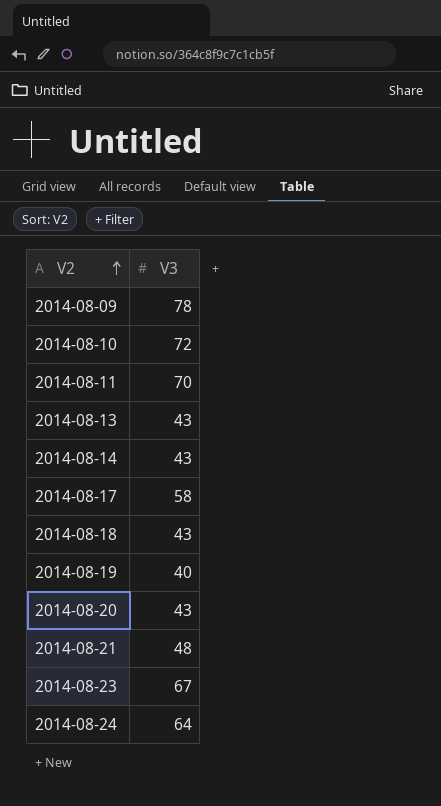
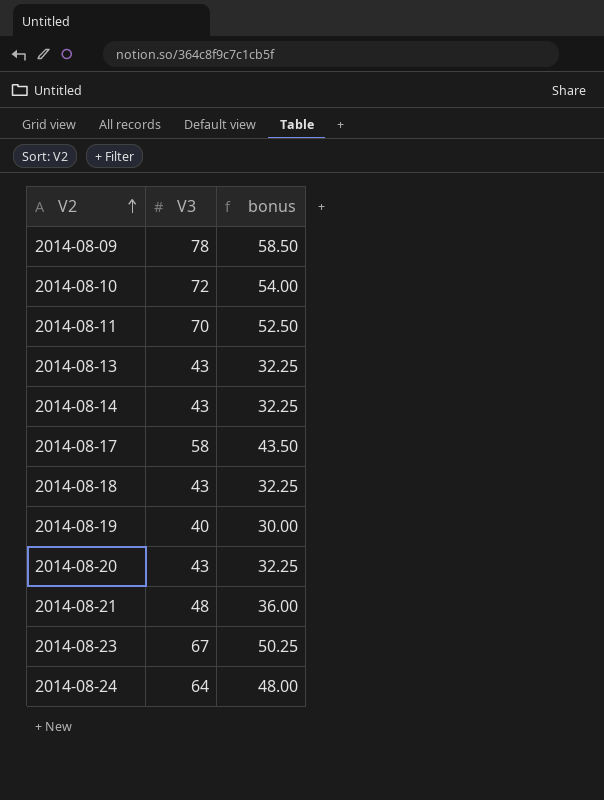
column bonus | formula: none -> [V3] * 0.75

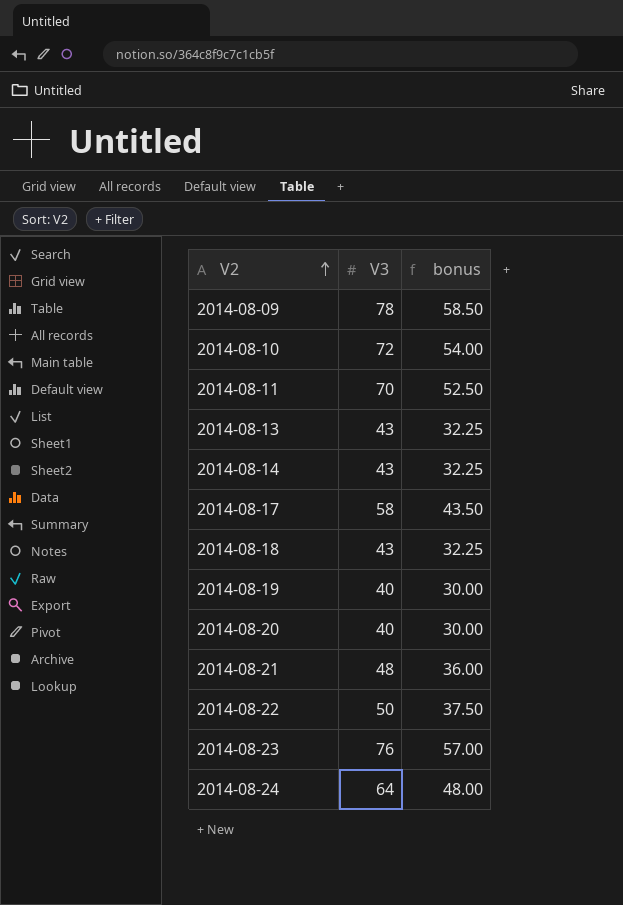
2014-08-20 | V3: 43 -> 40
2014-08-20 | bonus: 32.25 -> 30.00
row 2014-08-22: none -> 50 | 37.50
2014-08-23 | V3: 67 -> 76
2014-08-23 | bonus: 50.25 -> 57.00

